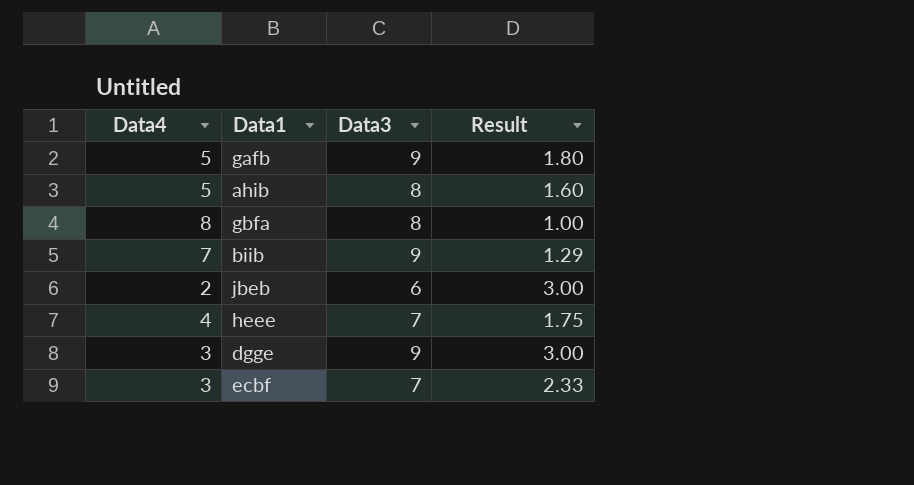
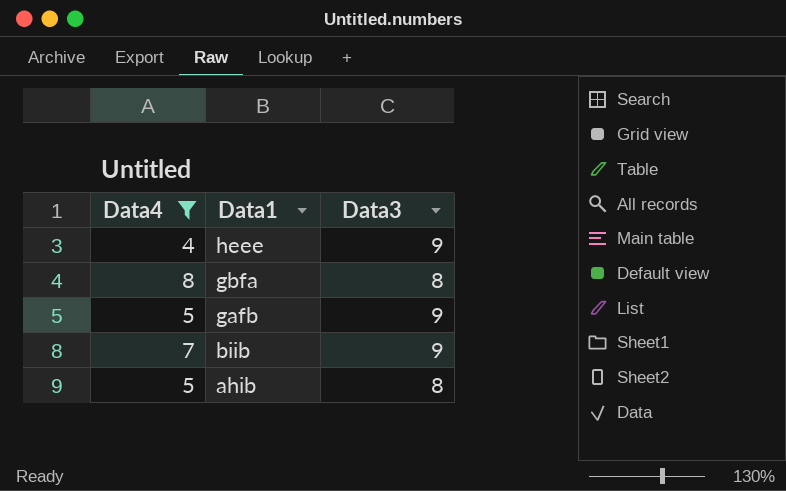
filter: none -> Data4 >= 4
row order: none -> Data1 descending
column Result | formula: [Data3] / [Data4] -> none
heee | Data3: 7 -> 9

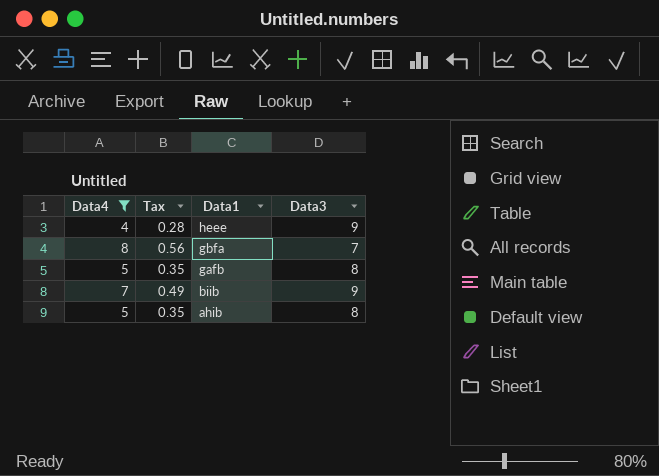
column Tax | formula: none -> [Data4] * 0.07
gbfa | Data3: 8 -> 7
gafb | Data3: 9 -> 8

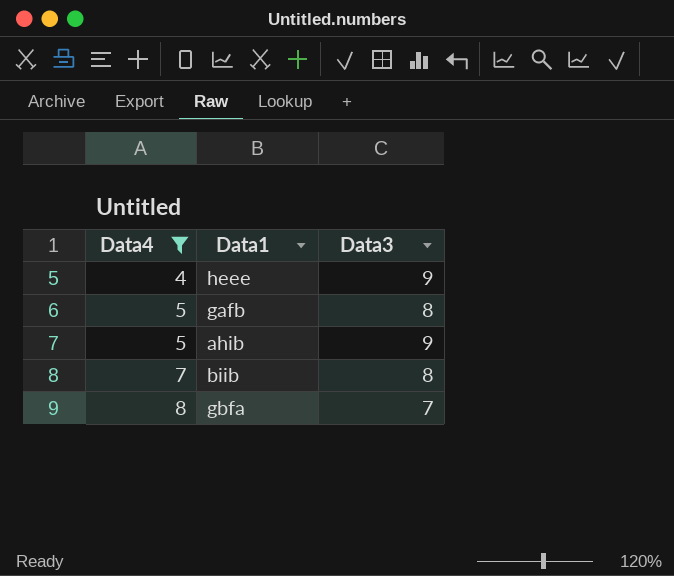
row order: Data1 descending -> Data4 ascending
column Tax | formula: [Data4] * 0.07 -> none
ahib | Data3: 8 -> 9
biib | Data3: 9 -> 8

